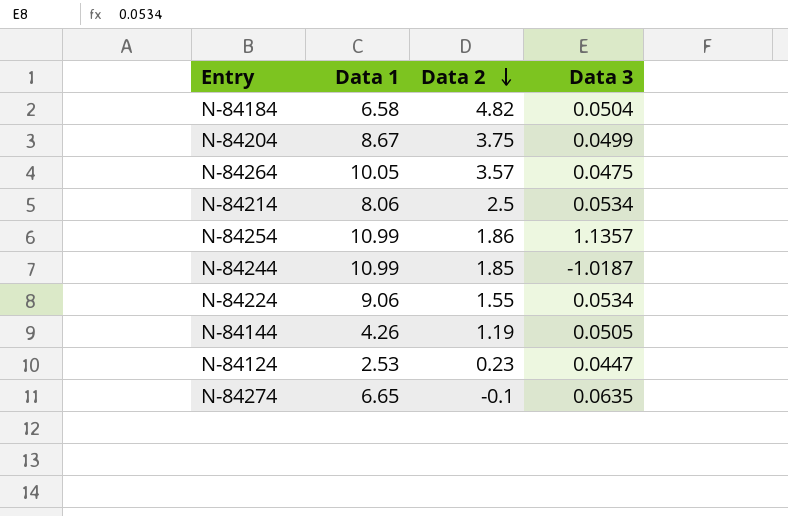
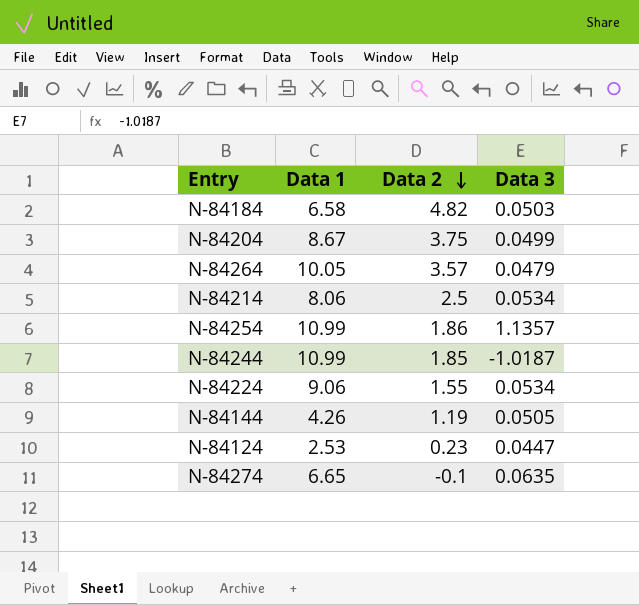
N-84184 | Data 3: 0.0504 -> 0.0503
N-84264 | Data 3: 0.0475 -> 0.0479

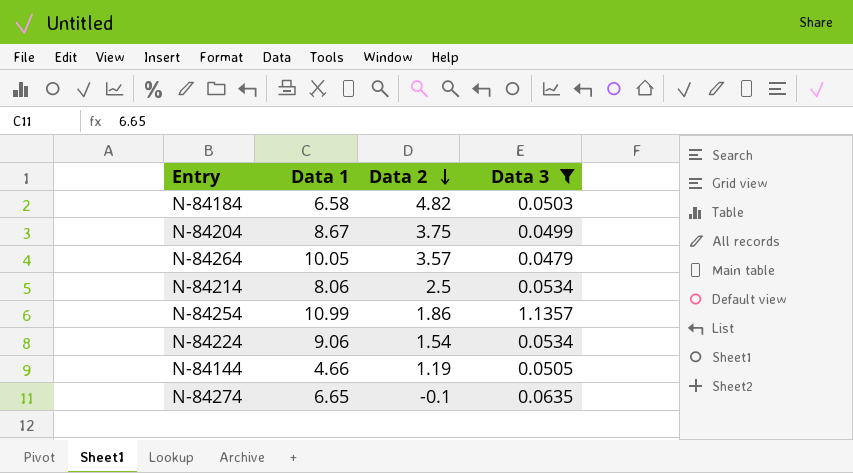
filter: none -> Data 3 >= 0.0479
N-84224 | Data 2: 1.55 -> 1.54
N-84144 | Data 1: 4.26 -> 4.66

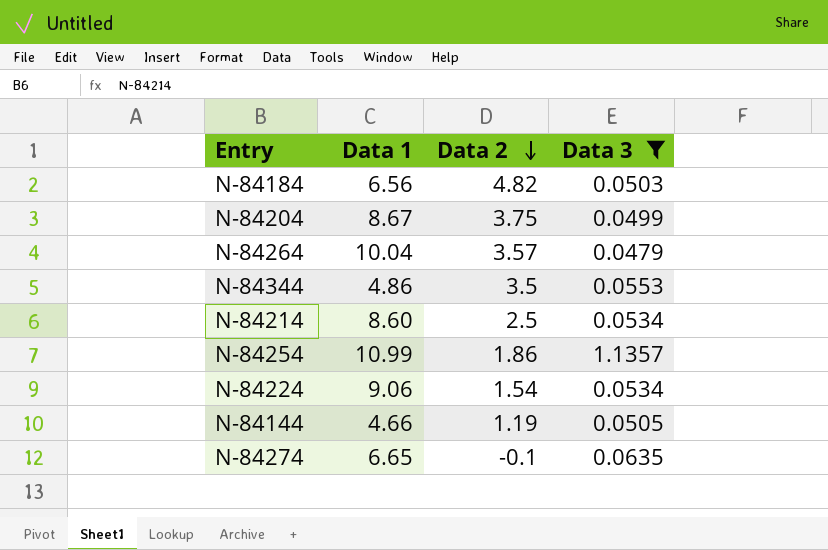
N-84184 | Data 1: 6.58 -> 6.56
N-84264 | Data 1: 10.05 -> 10.04
row N-84344: none -> 4.86 | 3.5 | 0.0553
N-84214 | Data 1: 8.06 -> 8.60

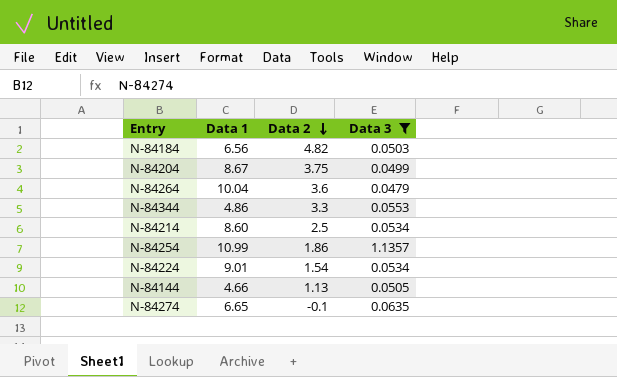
N-84264 | Data 2: 3.57 -> 3.6
N-84344 | Data 2: 3.5 -> 3.3
N-84224 | Data 1: 9.06 -> 9.01
N-84144 | Data 2: 1.19 -> 1.13

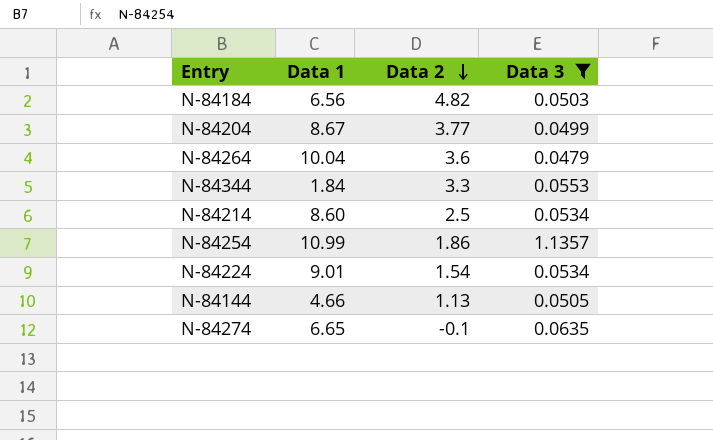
N-84204 | Data 2: 3.75 -> 3.77
N-84344 | Data 1: 4.86 -> 1.84

